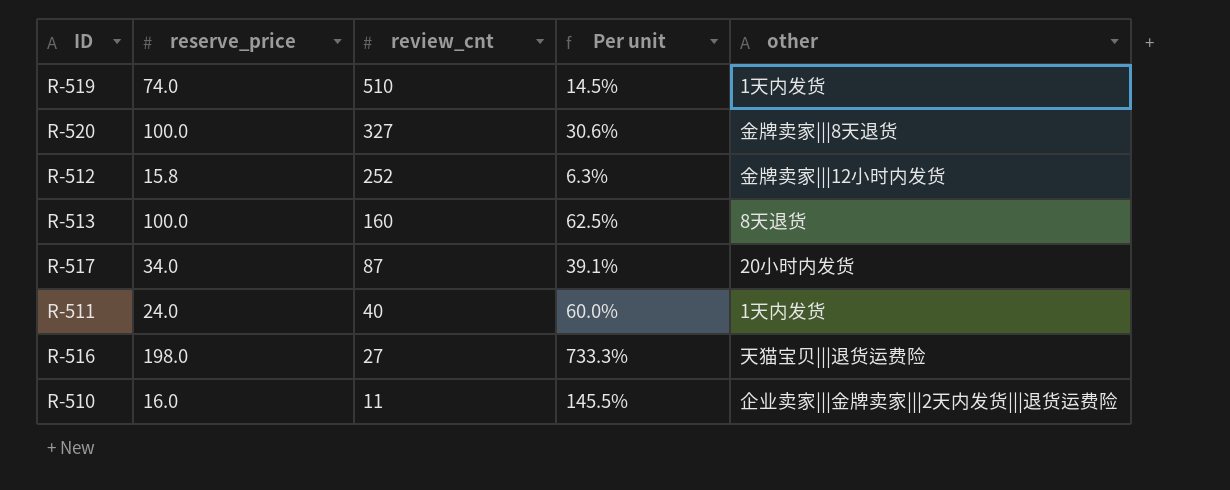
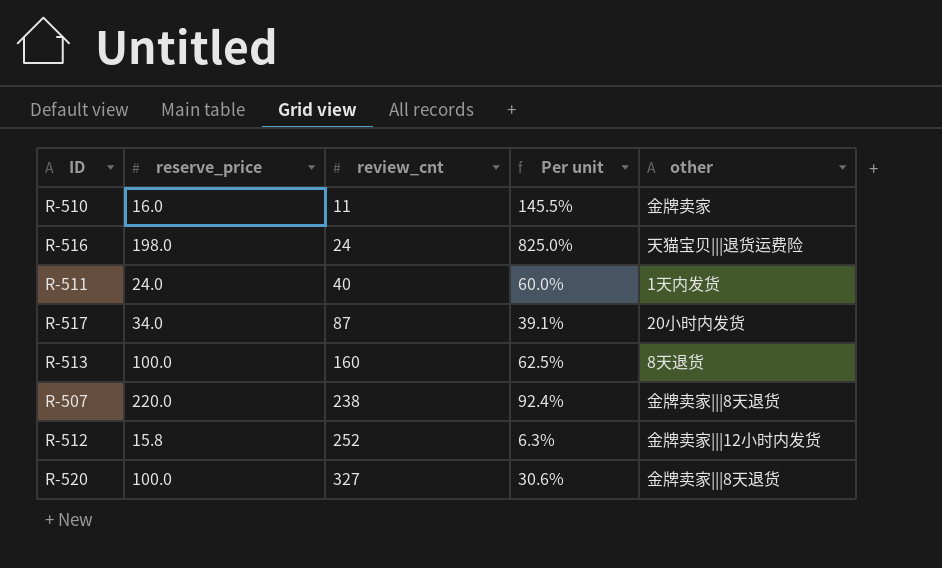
row order: review_cnt descending -> review_cnt ascending
row R-519: 74.0 | 510 | 14.5% | 1天内发货 -> none
R-510 | other: 企业卖家|||金牌卖家|||2天内发货|||退货运费险 -> 金牌卖家
R-516 | review_cnt: 27 -> 24
R-516 | Per unit: 733.3% -> 825.0%
row R-507: none -> 220.0 | 238 | 92.4% | 金牌卖家|||8天退货

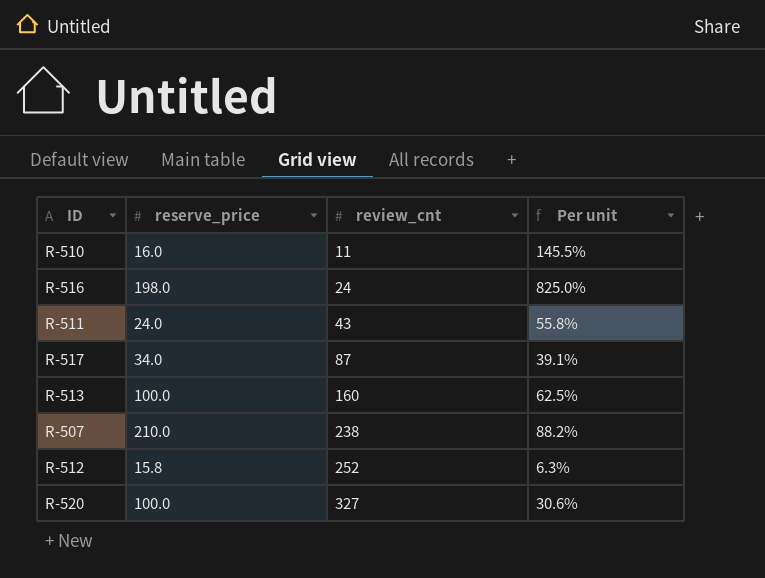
column other | position: 5 -> none
R-511 | review_cnt: 40 -> 43
R-511 | Per unit: 60.0% -> 55.8%
R-507 | reserve_price: 220.0 -> 210.0
R-507 | Per unit: 92.4% -> 88.2%

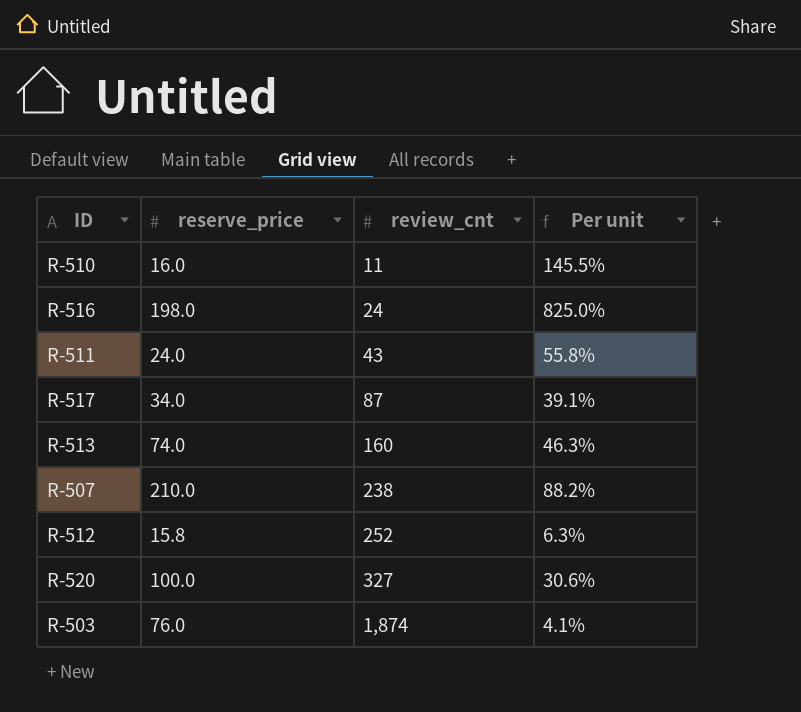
R-513 | reserve_price: 100.0 -> 74.0
R-513 | Per unit: 62.5% -> 46.3%
row R-503: none -> 76.0 | 1,874 | 4.1%

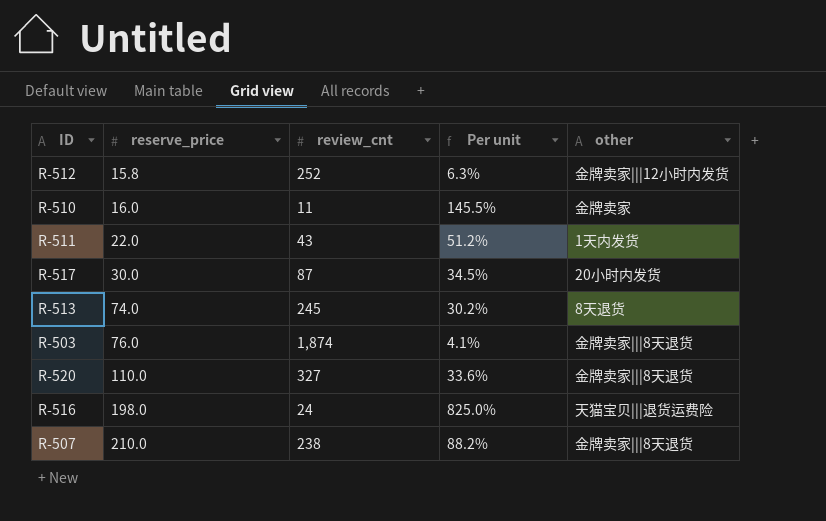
row order: review_cnt ascending -> reserve_price ascending
column other | position: none -> 5
R-511 | reserve_price: 24.0 -> 22.0
R-511 | Per unit: 55.8% -> 51.2%
R-517 | reserve_price: 34.0 -> 30.0
R-517 | Per unit: 39.1% -> 34.5%
R-513 | review_cnt: 160 -> 245
R-513 | Per unit: 46.3% -> 30.2%
R-520 | reserve_price: 100.0 -> 110.0
R-520 | Per unit: 30.6% -> 33.6%

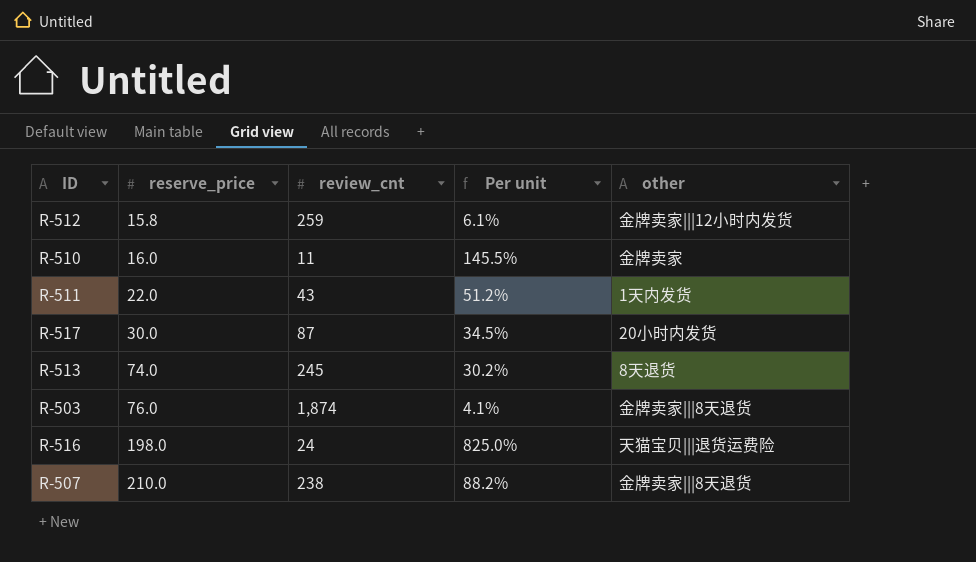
row R-520: 110.0 | 327 | 33.6% | 金牌卖家|||8天退货 -> none
R-512 | review_cnt: 252 -> 259
R-512 | Per unit: 6.3% -> 6.1%

